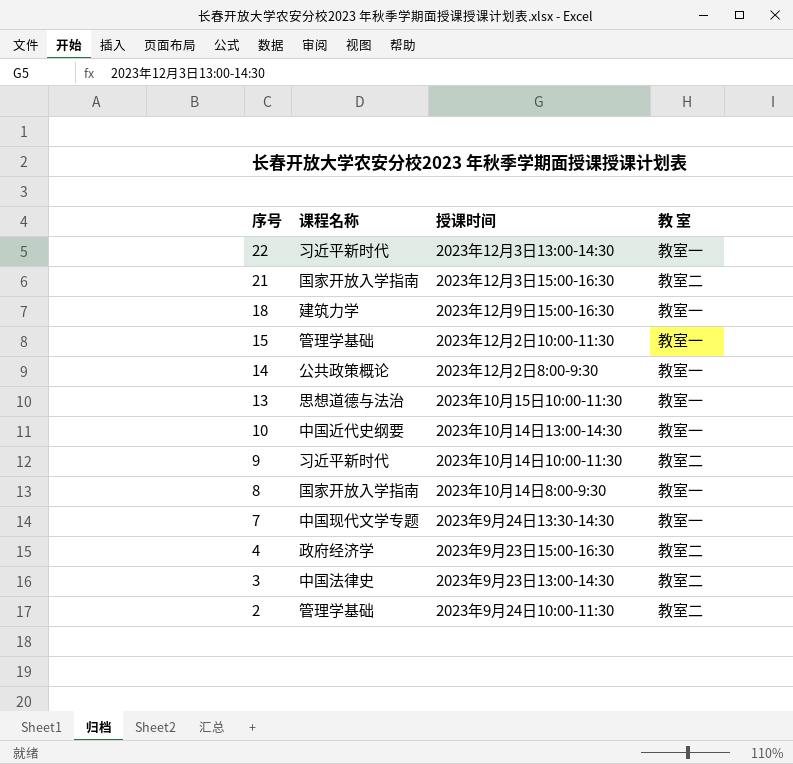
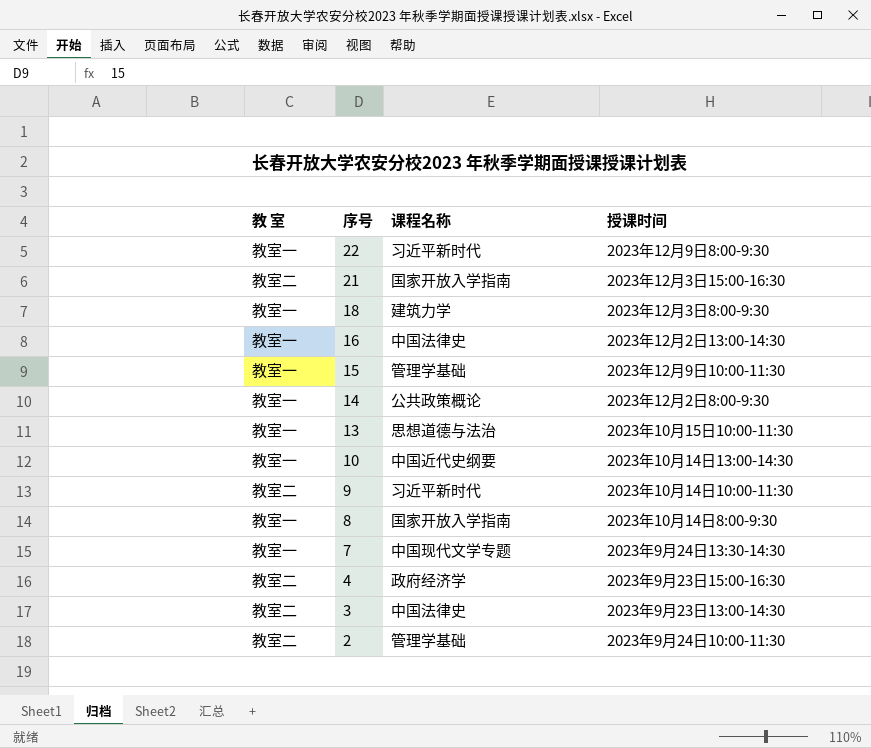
column 教 室 | position: 4 -> 1
22 | 授课时间: 2023年12月3日13:00-14:30 -> 2023年12月9日8:00-9:30
18 | 授课时间: 2023年12月9日15:00-16:30 -> 2023年12月3日8:00-9:30
row 16: none -> 教室一 | 中国法律史 | 2023年12月2日13:00-14:30
15 | 授课时间: 2023年12月2日10:00-11:30 -> 2023年12月9日10:00-11:30

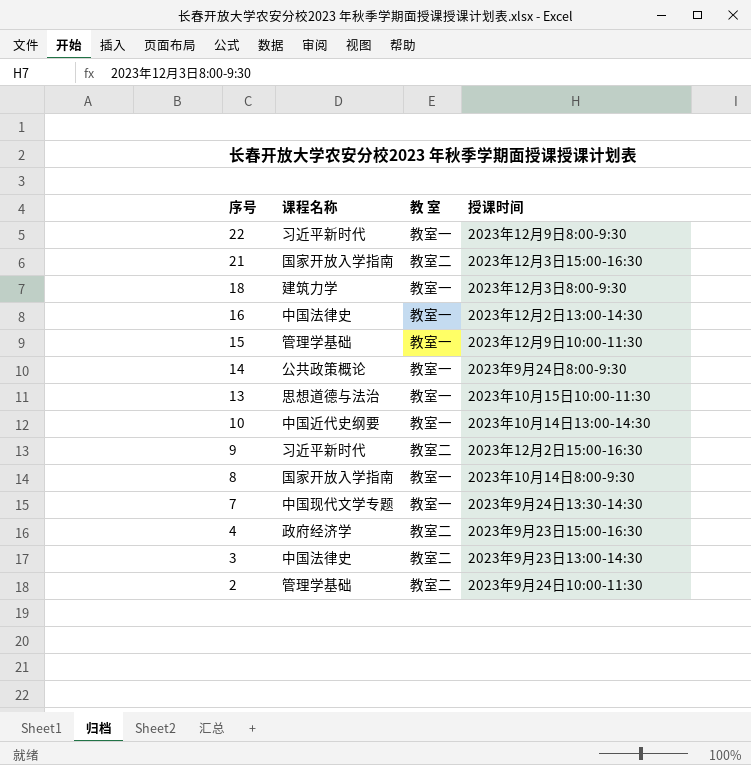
column 教 室 | position: 1 -> 3
14 | 授课时间: 2023年12月2日8:00-9:30 -> 2023年9月24日8:00-9:30
9 | 授课时间: 2023年10月14日10:00-11:30 -> 2023年12月2日15:00-16:30

